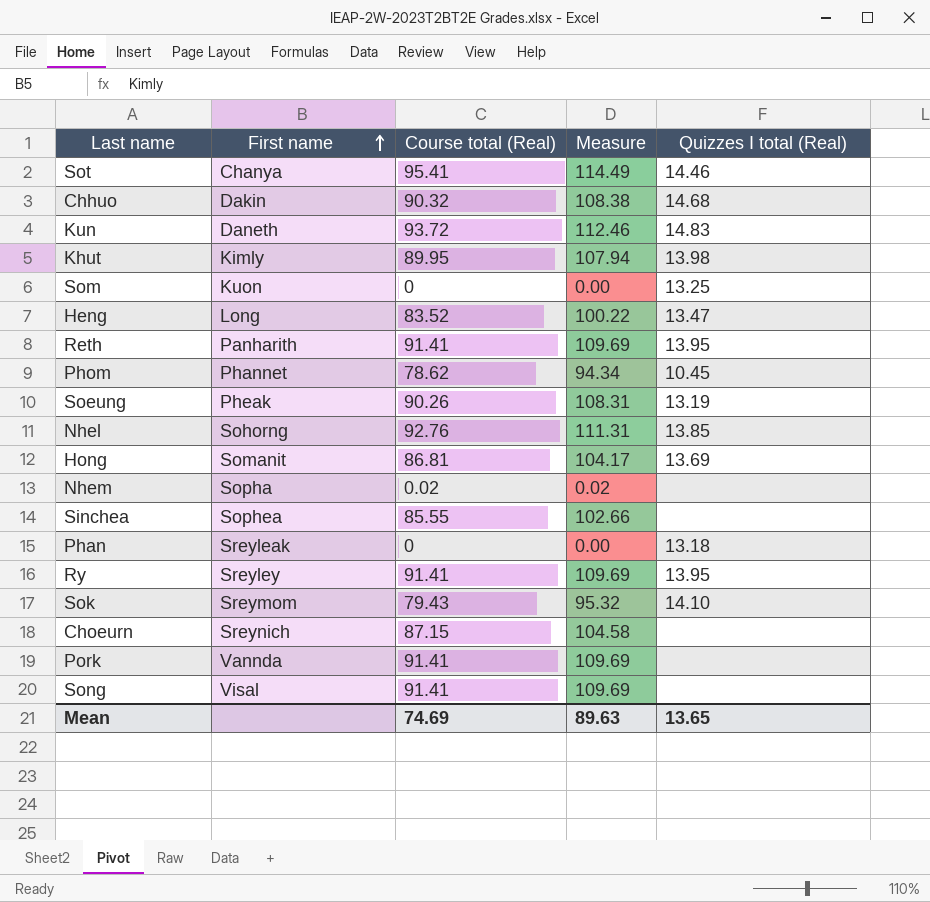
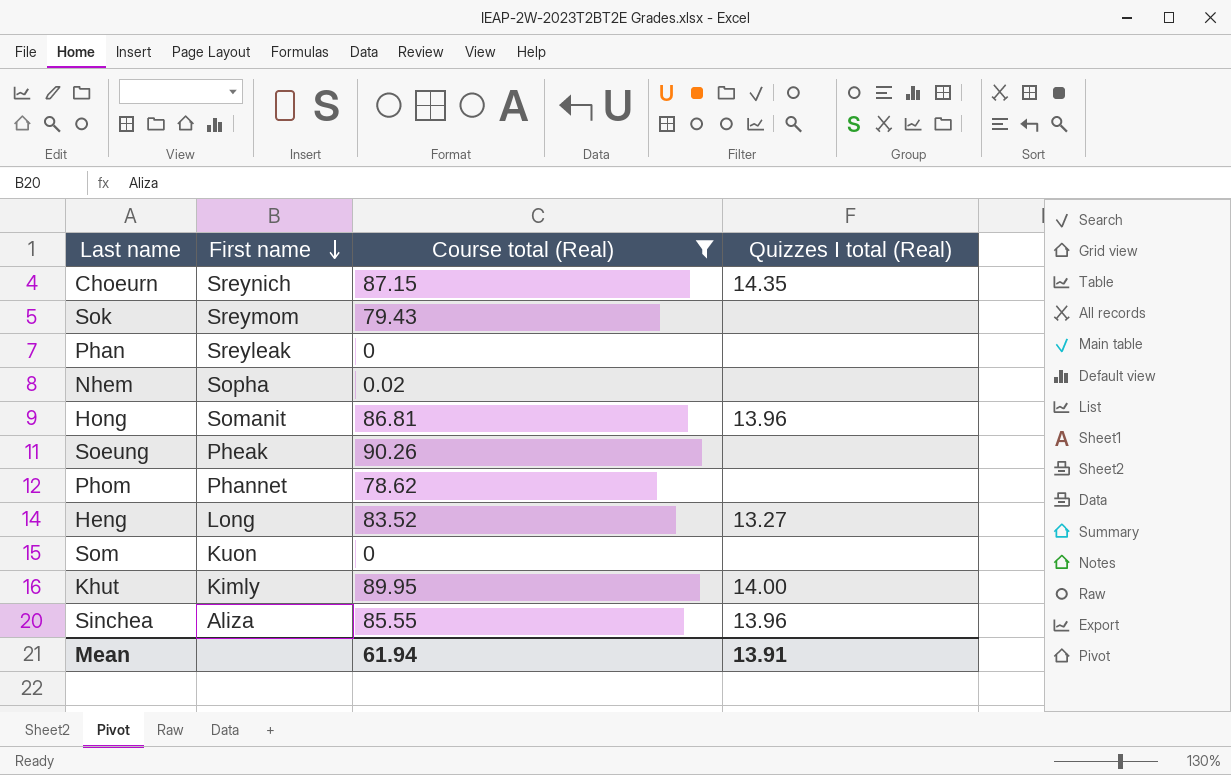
filter: none -> Course total (Real) <= 90.26
row order: First name ascending -> First name descending
column Measure | formula: [Course total (Real)] * 1.2 -> none
Choeurn | Quizzes I total (Real): none -> 14.35
Sok | Quizzes I total (Real): 14.10 -> none
Phan | Quizzes I total (Real): 13.18 -> none
Hong | Quizzes I total (Real): 13.69 -> 13.96
Soeung | Quizzes I total (Real): 13.19 -> none
Phom | Quizzes I total (Real): 10.45 -> none
Heng | Quizzes I total (Real): 13.47 -> 13.27
Som | Quizzes I total (Real): 13.25 -> none
Khut | Quizzes I total (Real): 13.98 -> 14.00
Sinchea | First name: Sophea -> Aliza
Sinchea | Quizzes I total (Real): none -> 13.96
Mean | Course total (Real): 74.69 -> 61.94
Mean | Quizzes I total (Real): 13.65 -> 13.91

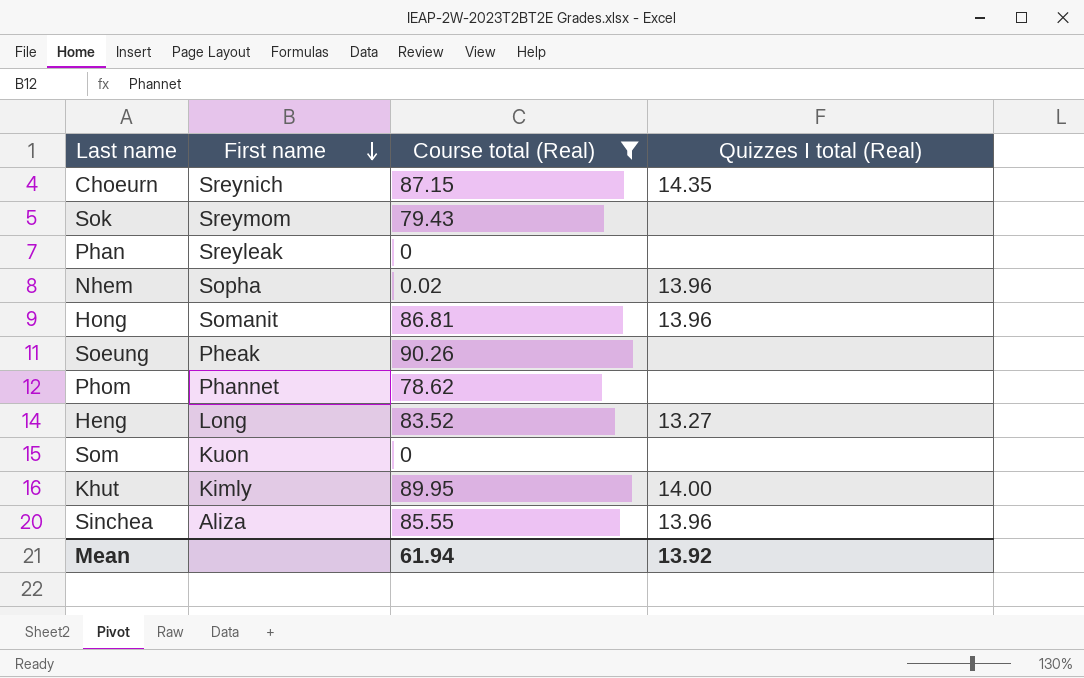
Nhem | Quizzes I total (Real): none -> 13.96
Mean | Quizzes I total (Real): 13.91 -> 13.92

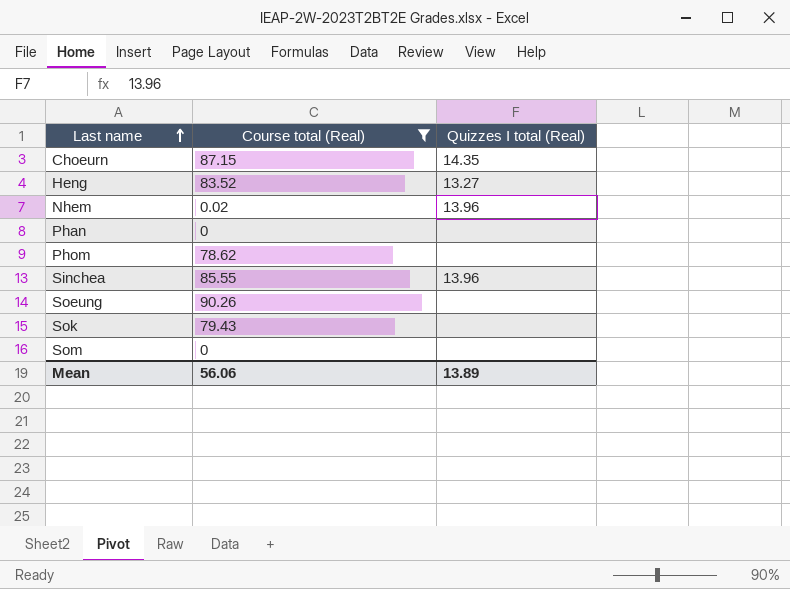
row order: First name descending -> Last name ascending
column First name | position: 2 -> none
row Hong: Somanit | 86.81 | 13.96 -> none
row Khut: Kimly | 89.95 | 14.00 -> none
Mean | Course total (Real): 61.94 -> 56.06
Mean | Quizzes I total (Real): 13.92 -> 13.89

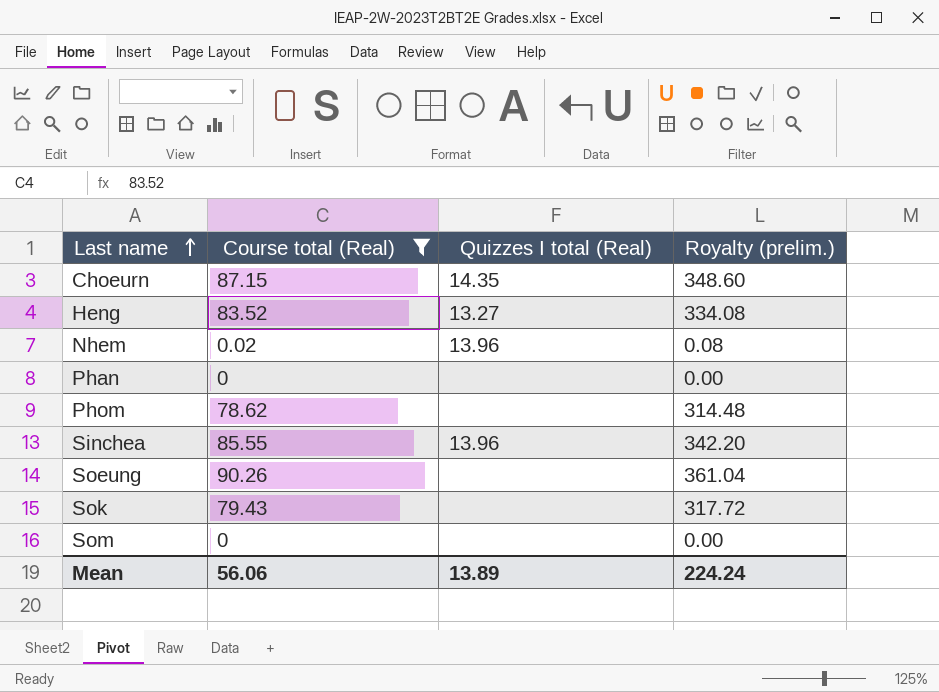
column Royalty (prelim.) | formula: none -> [Course total (Real)] * 4

